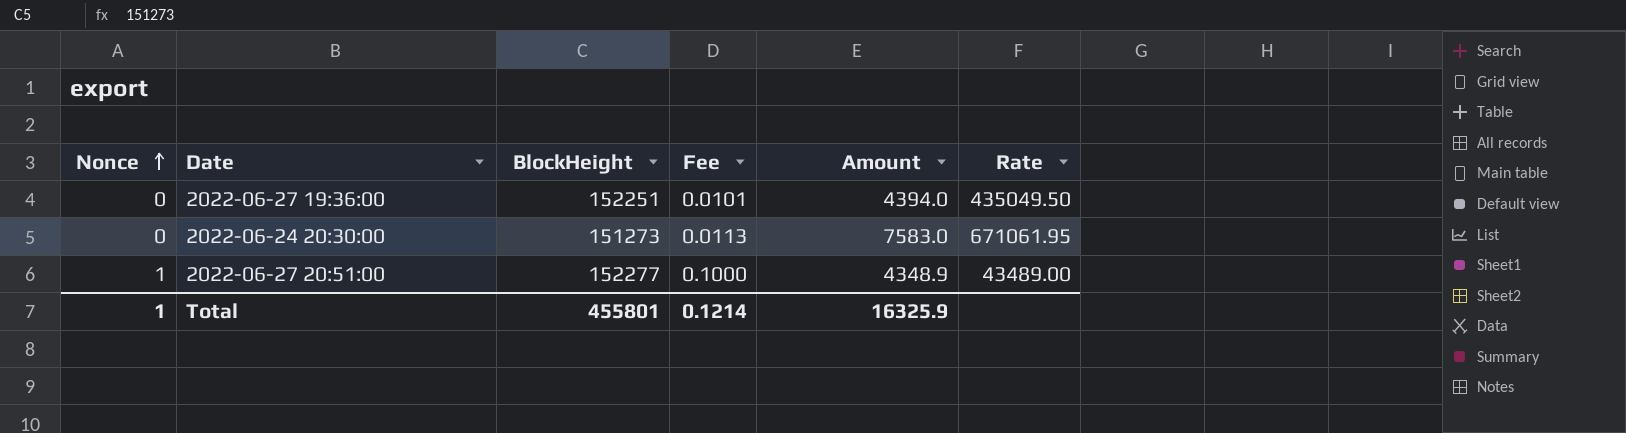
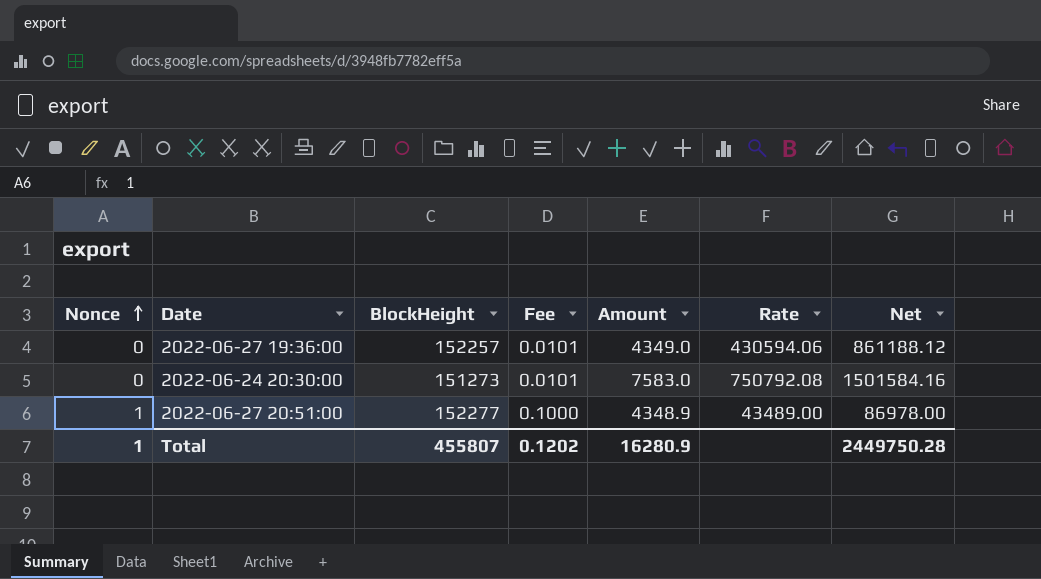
column Net | formula: none -> [Rate] * 2
2022-06-27 19:36:00 | BlockHeight: 152251 -> 152257
2022-06-27 19:36:00 | Amount: 4394.0 -> 4349.0
2022-06-27 19:36:00 | Rate: 435049.50 -> 430594.06
2022-06-24 20:30:00 | Fee: 0.0113 -> 0.0101
2022-06-24 20:30:00 | Rate: 671061.95 -> 750792.08
Total | BlockHeight: 455801 -> 455807
Total | Fee: 0.1214 -> 0.1202
Total | Amount: 16325.9 -> 16280.9

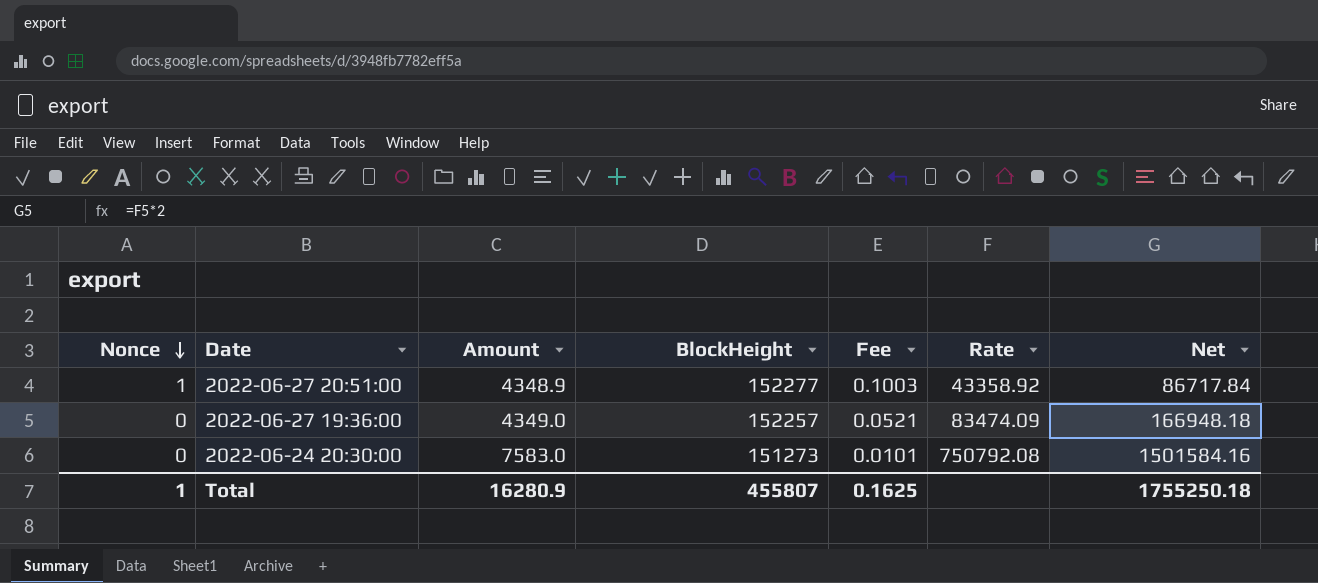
row order: Nonce ascending -> Nonce descending
column Amount | position: 5 -> 3
2022-06-27 20:51:00 | Fee: 0.1000 -> 0.1003
2022-06-27 20:51:00 | Rate: 43489.00 -> 43358.92
2022-06-27 20:51:00 | Net: 86978.00 -> 86717.84
2022-06-27 19:36:00 | Fee: 0.0101 -> 0.0521
2022-06-27 19:36:00 | Rate: 430594.06 -> 83474.09
2022-06-27 19:36:00 | Net: 861188.12 -> 166948.18
Total | Fee: 0.1202 -> 0.1625
Total | Net: 2449750.28 -> 1755250.18

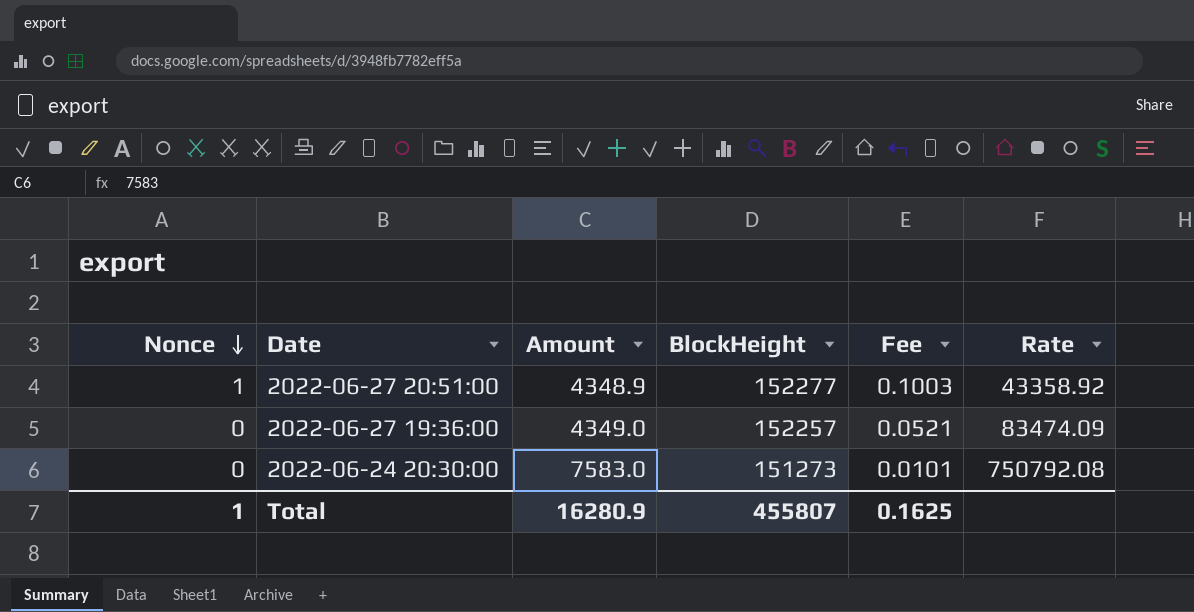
column Net | formula: [Rate] * 2 -> none

